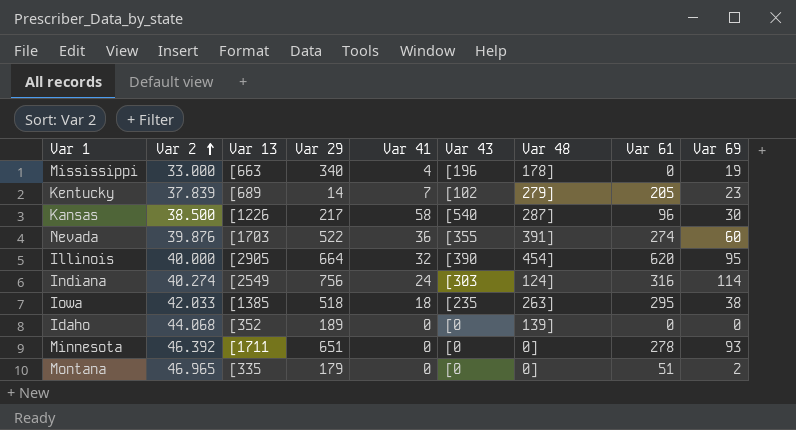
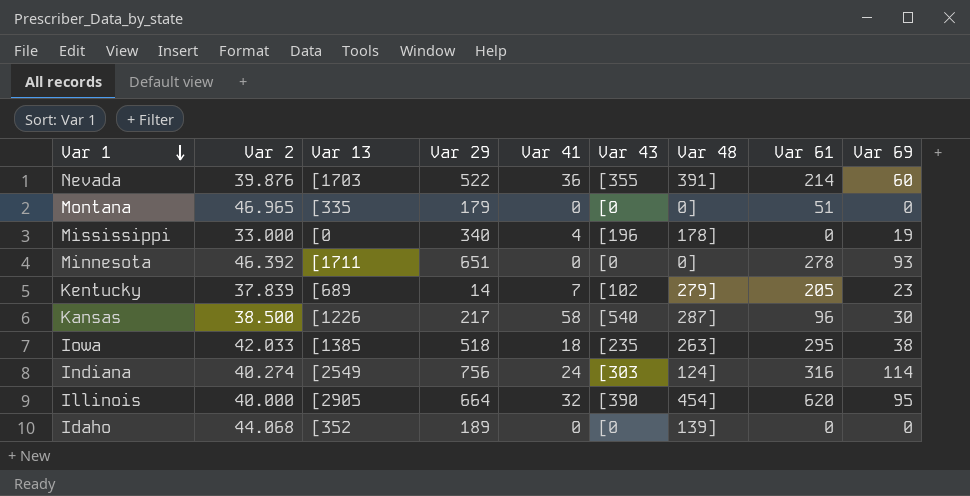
row order: Var 2 ascending -> Var 1 descending
Nevada | Var 61: 274 -> 214
Montana | Var 69: 2 -> 0
Mississippi | Var 13: [663 -> [0

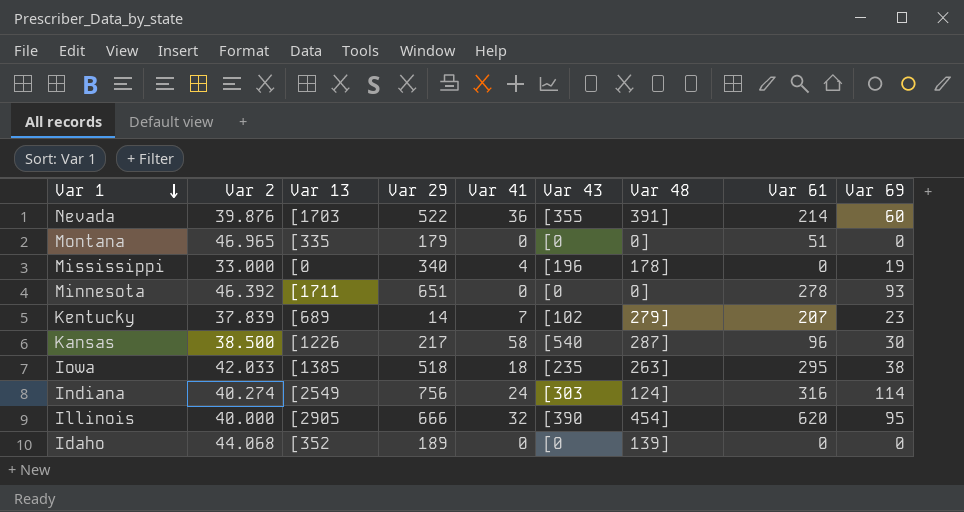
Kentucky | Var 61: 205 -> 207
Illinois | Var 29: 664 -> 666

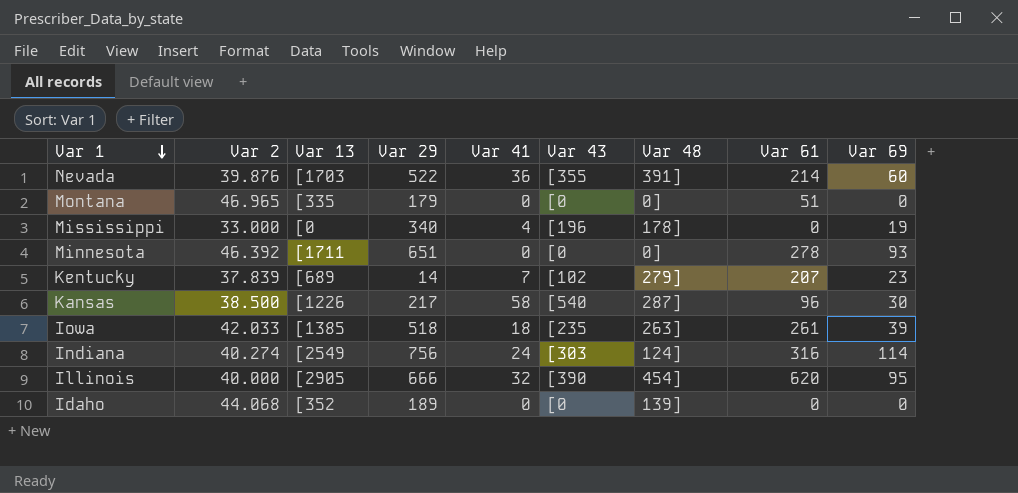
Iowa | Var 61: 295 -> 261
Iowa | Var 69: 38 -> 39

